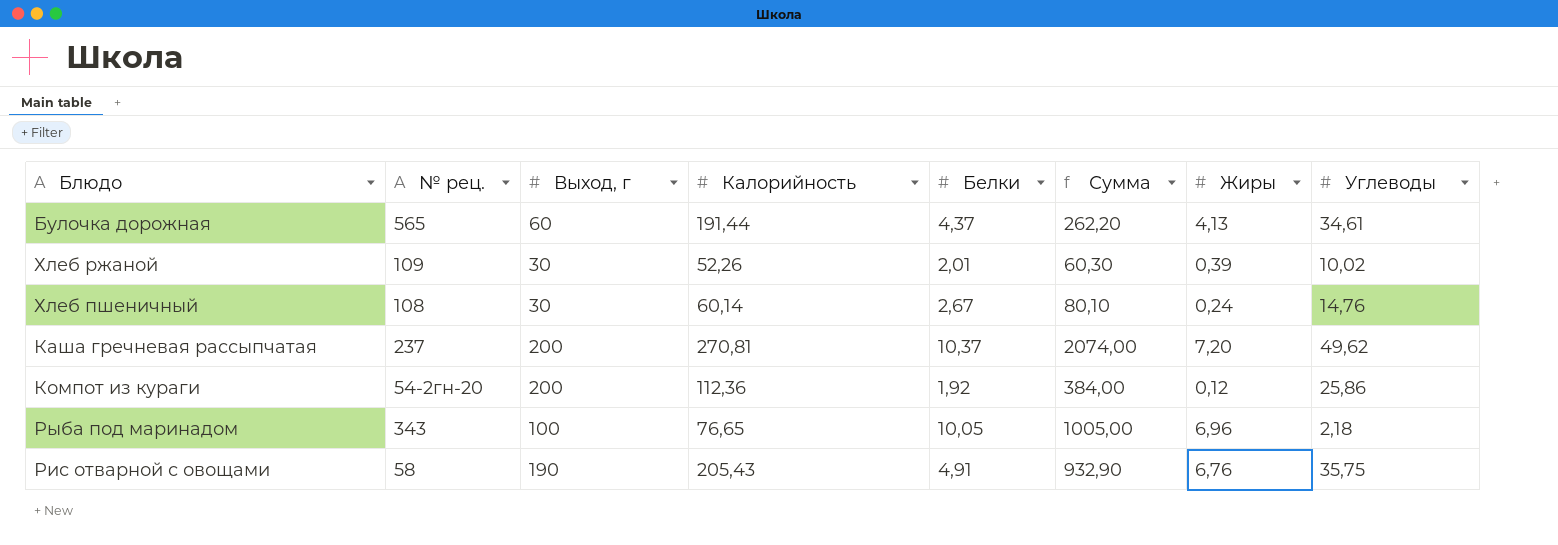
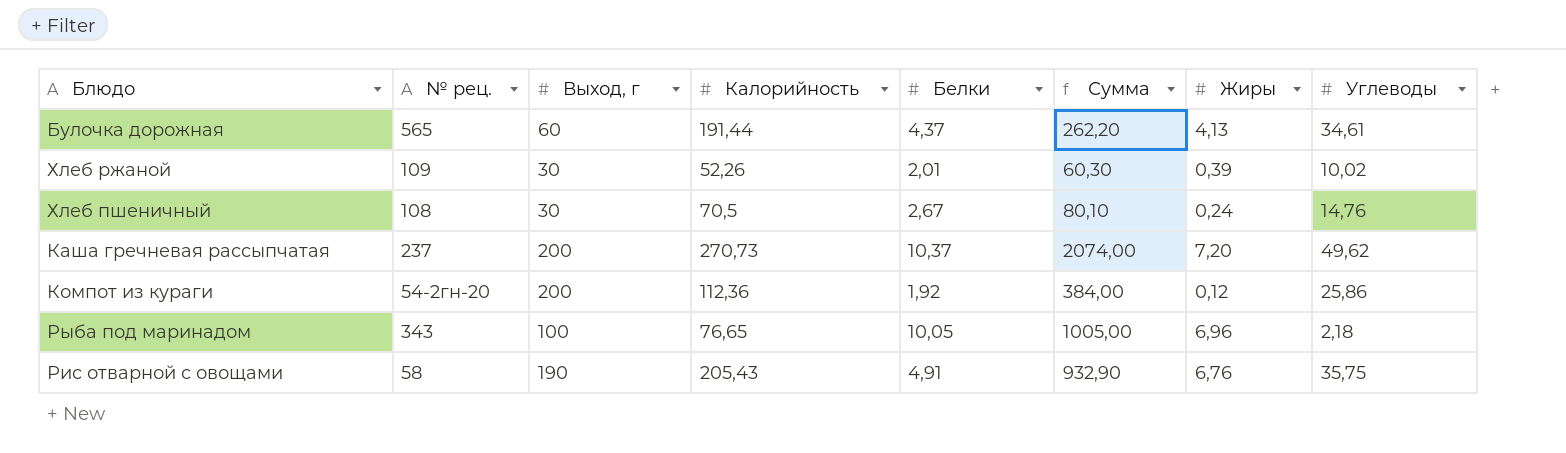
Хлеб пшеничный | Калорийность: 60,14 -> 70,5
Каша гречневая рассыпчатая | Калорийность: 270,81 -> 270,73

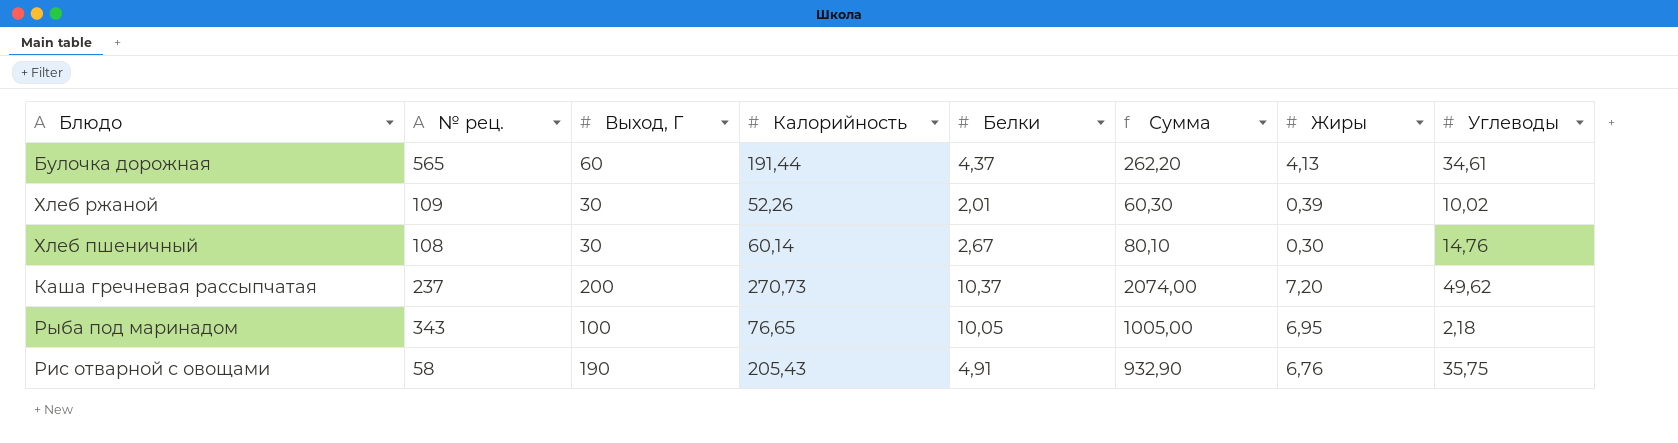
column name: Выход, г -> Выход, Г
row Компот из кураги: 54-2гн-20 | 200 | 112,36 | 1,92 | 384,00 | 0,12 | 25,86 -> none
Хлеб пшеничный | Калорийность: 70,5 -> 60,14
Хлеб пшеничный | Жиры: 0,24 -> 0,30
Рыба под маринадом | Жиры: 6,96 -> 6,95

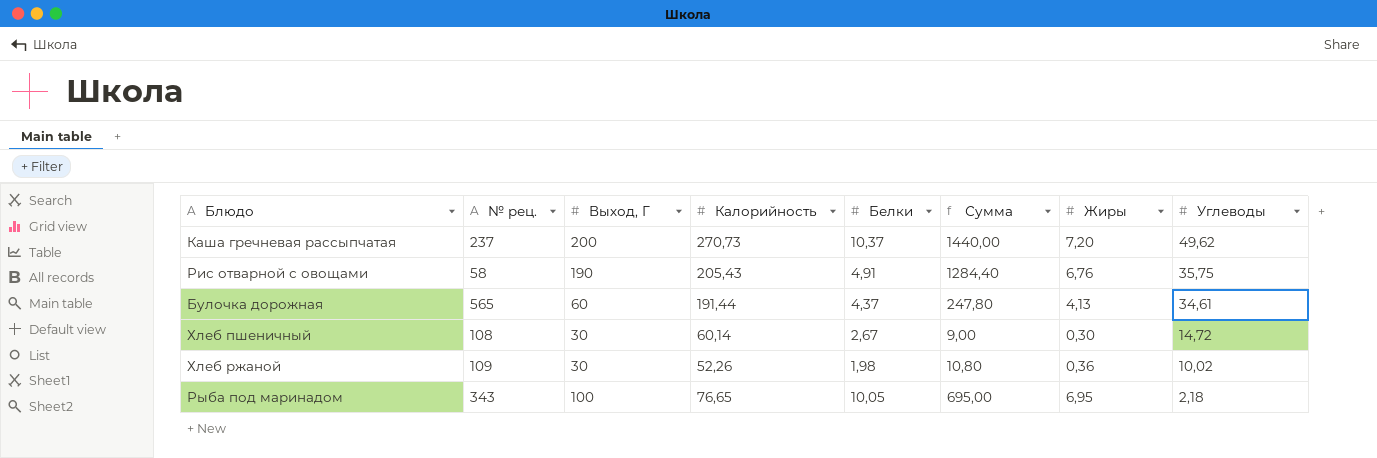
row order: none -> Углеводы descending
column Сумма | formula: [Выход, Г] * [Белки] -> [Выход, Г] * [Жиры]
Хлеб пшеничный | Углеводы: 14,76 -> 14,72
Хлеб ржаной | Белки: 2,01 -> 1,98
Хлеб ржаной | Жиры: 0,39 -> 0,36

